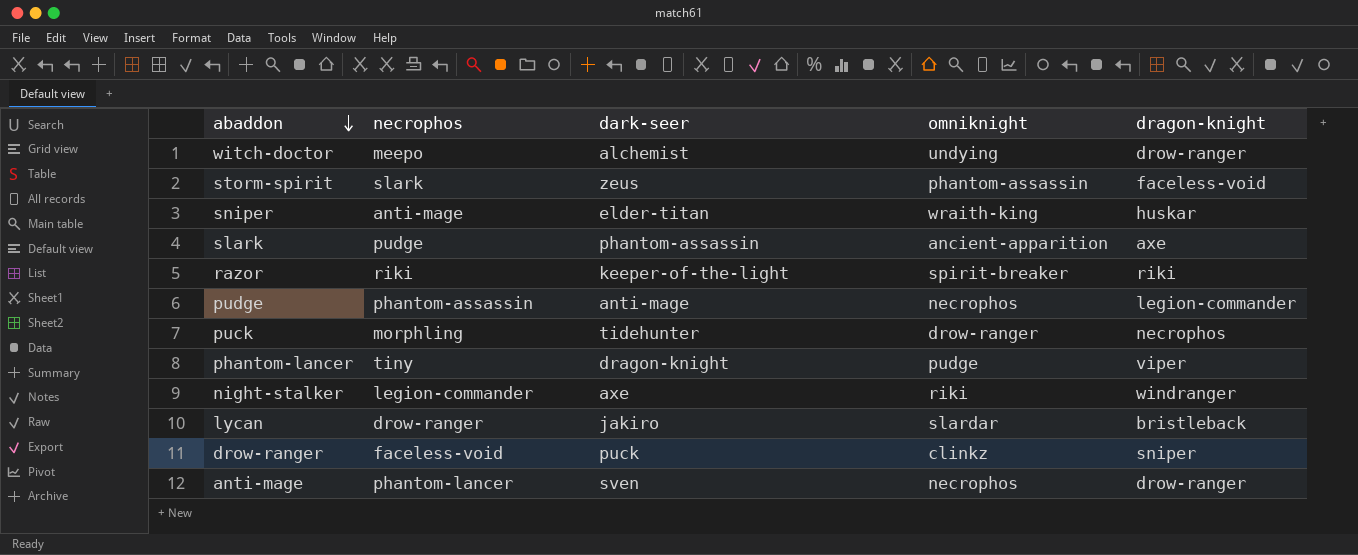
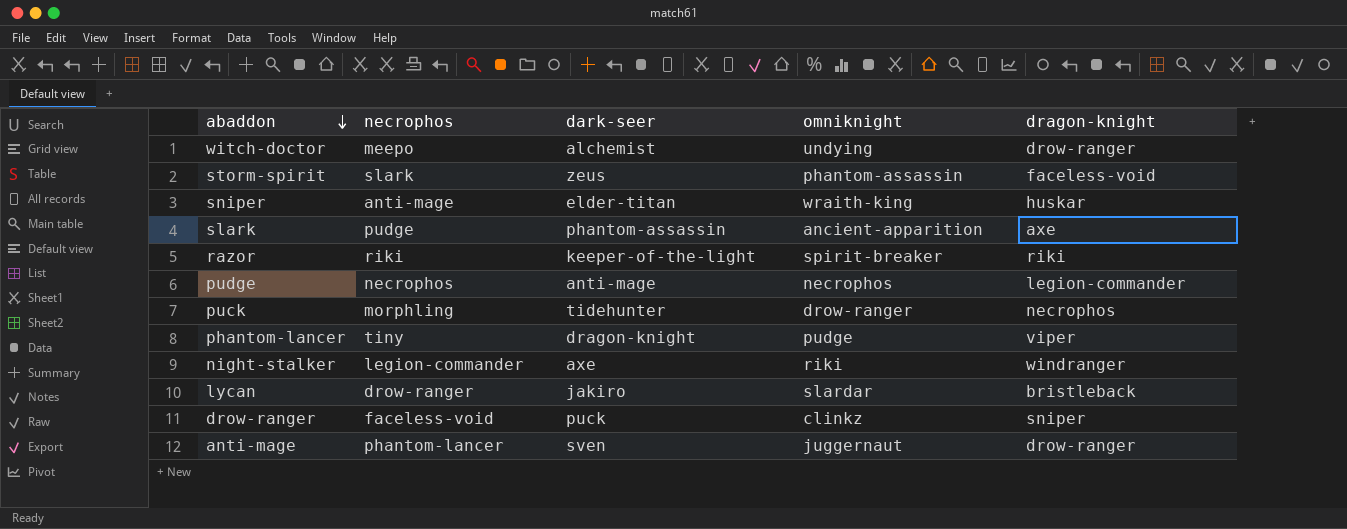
pudge | necrophos: phantom-assassin -> necrophos
anti-mage | omniknight: necrophos -> juggernaut

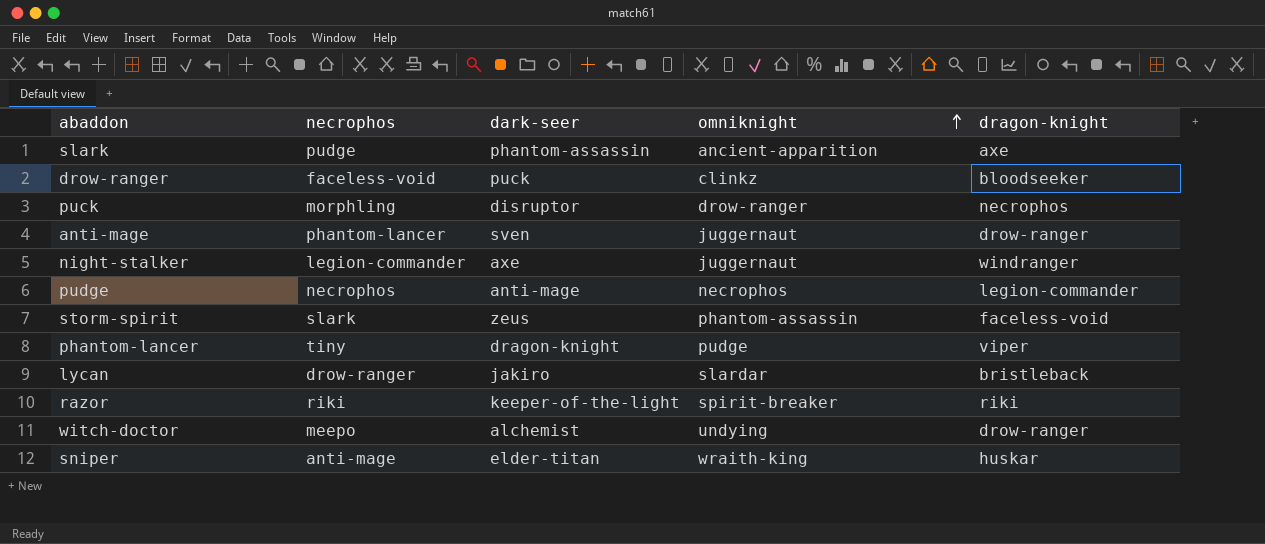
row order: abaddon descending -> omniknight ascending
drow-ranger | dragon-knight: sniper -> bloodseeker
puck | dark-seer: tidehunter -> disruptor
night-stalker | omniknight: riki -> juggernaut

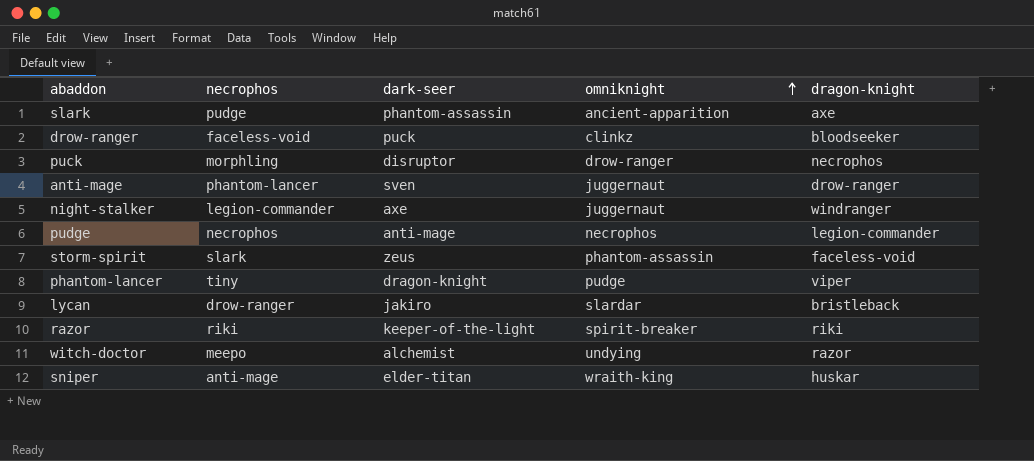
witch-doctor | dragon-knight: drow-ranger -> razor

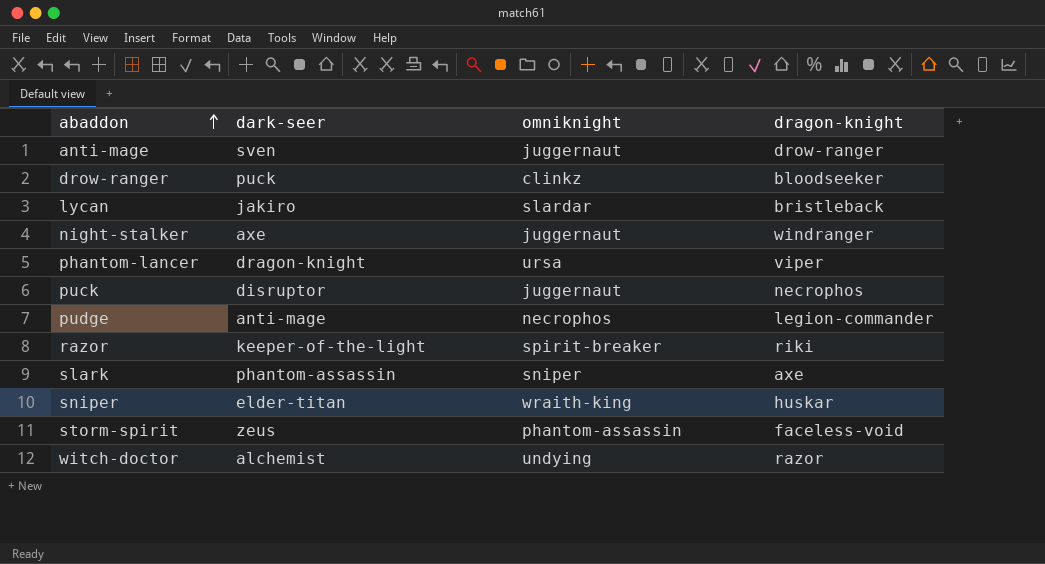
row order: omniknight ascending -> abaddon ascending
column necrophos | position: 2 -> none
phantom-lancer | omniknight: pudge -> ursa
puck | omniknight: drow-ranger -> juggernaut
slark | omniknight: ancient-apparition -> sniper

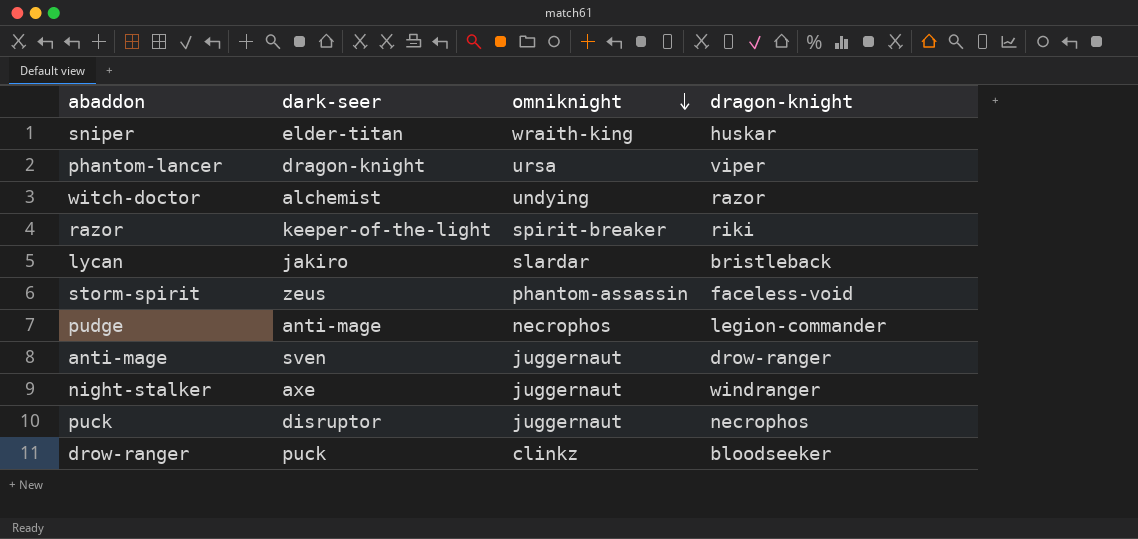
row order: abaddon ascending -> omniknight descending
row slark: phantom-assassin | sniper | axe -> none

